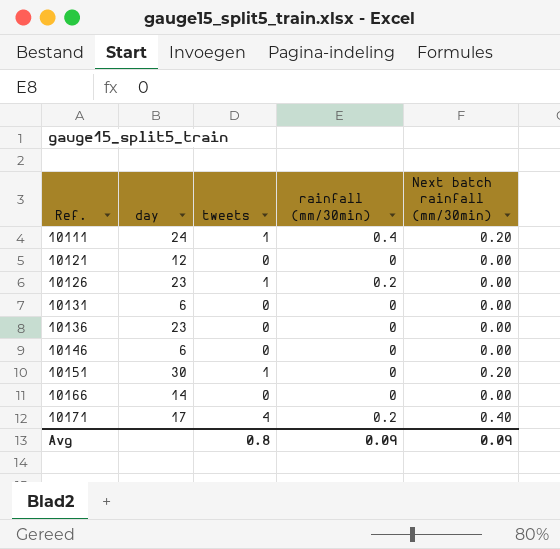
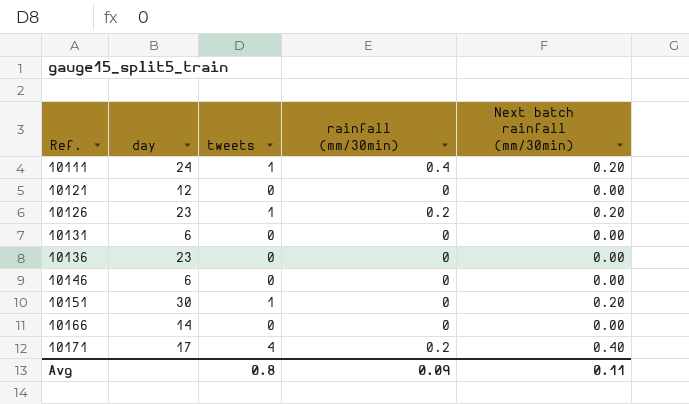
10126 | Next batch rainfall (mm/30min): 0.00 -> 0.20
Avg | Next batch rainfall (mm/30min): 0.09 -> 0.11

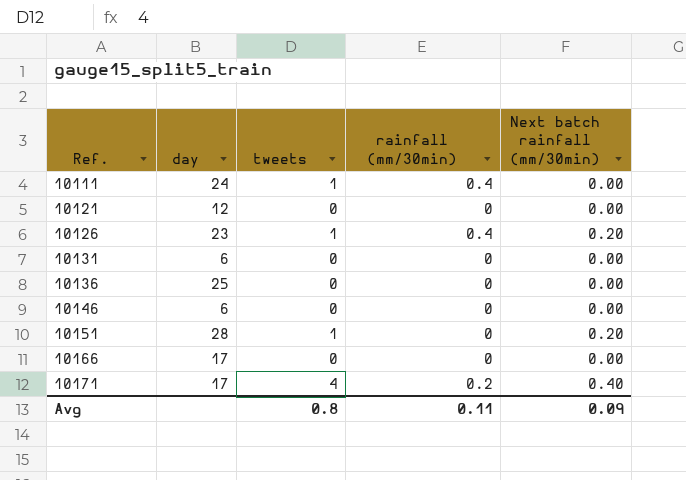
10111 | Next batch rainfall (mm/30min): 0.20 -> 0.00
10126 | rainfall (mm/30min): 0.2 -> 0.4
10136 | day: 23 -> 25
10151 | day: 30 -> 28
10166 | day: 14 -> 17
Avg | rainfall (mm/30min): 0.09 -> 0.11
Avg | Next batch rainfall (mm/30min): 0.11 -> 0.09

